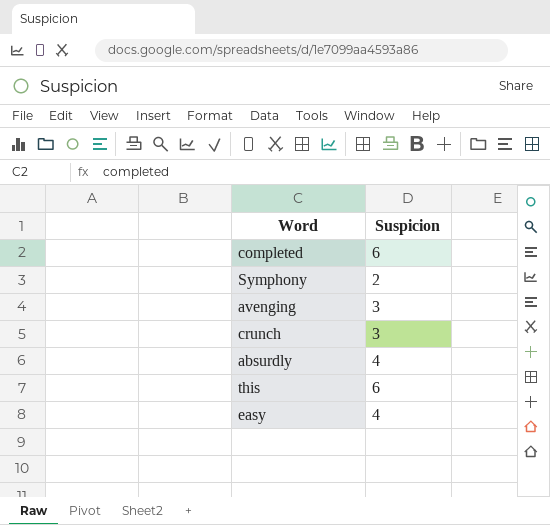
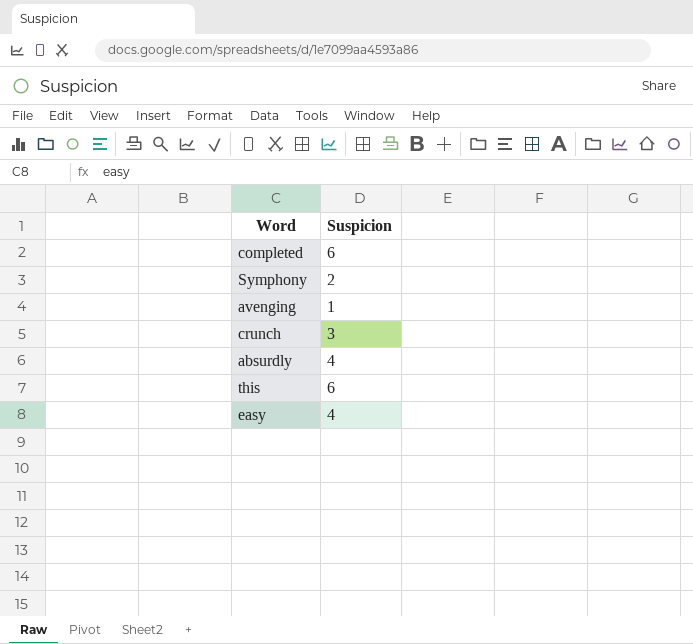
avenging | Suspicion: 3 -> 1

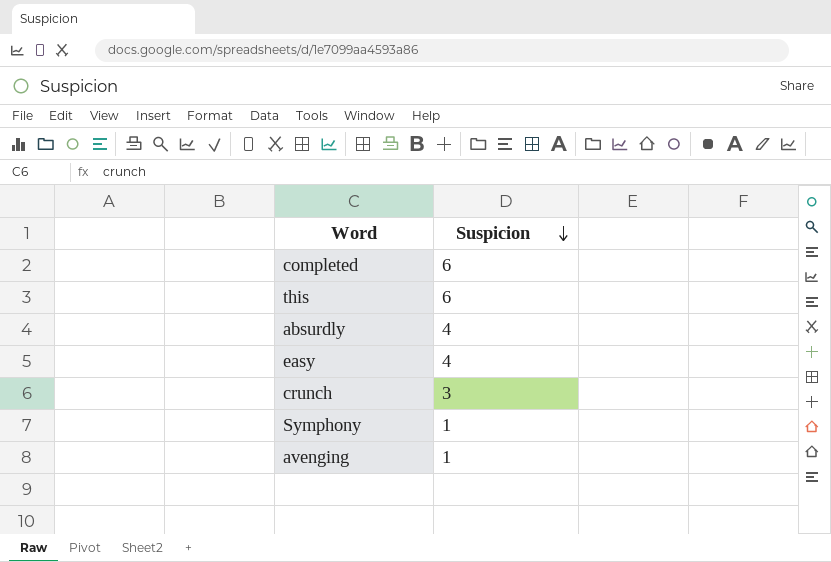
row order: none -> Suspicion descending
Symphony | Suspicion: 2 -> 1

